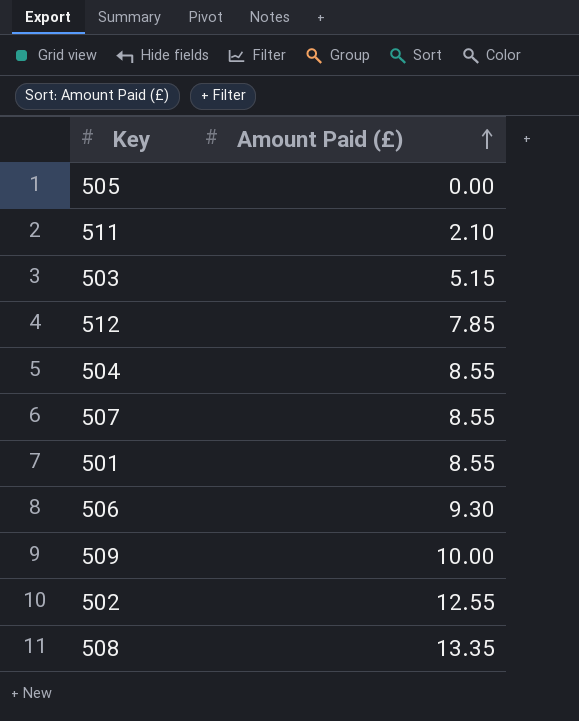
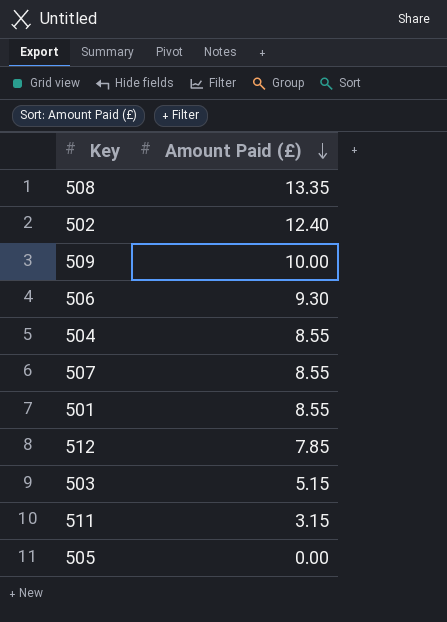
row order: Amount Paid (£) ascending -> Amount Paid (£) descending
502 | Amount Paid (£): 12.55 -> 12.40
511 | Amount Paid (£): 2.10 -> 3.15

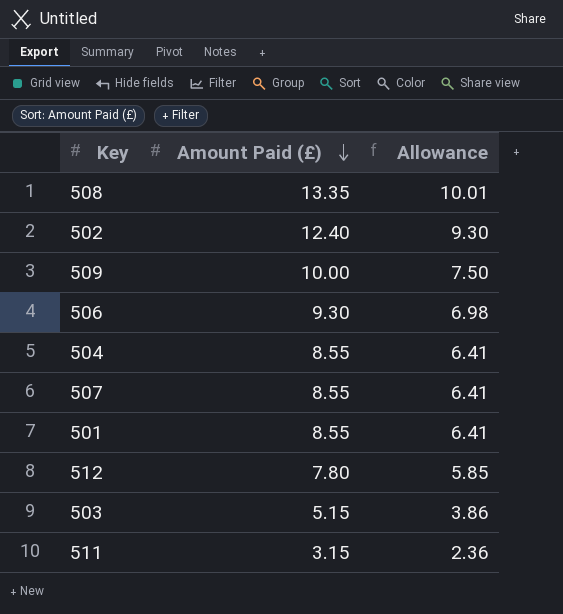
column Allowance | formula: none -> [Amount Paid (£)] * 0.75
row 505: 0.00 -> none
512 | Amount Paid (£): 7.85 -> 7.80

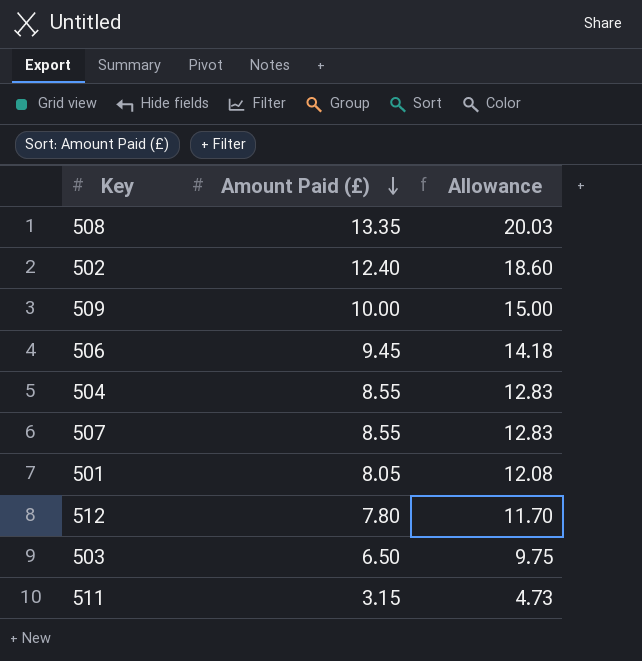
column Allowance | formula: [Amount Paid (£)] * 0.75 -> [Amount Paid (£)] * 1.5
506 | Amount Paid (£): 9.30 -> 9.45
501 | Amount Paid (£): 8.55 -> 8.05
503 | Amount Paid (£): 5.15 -> 6.50

